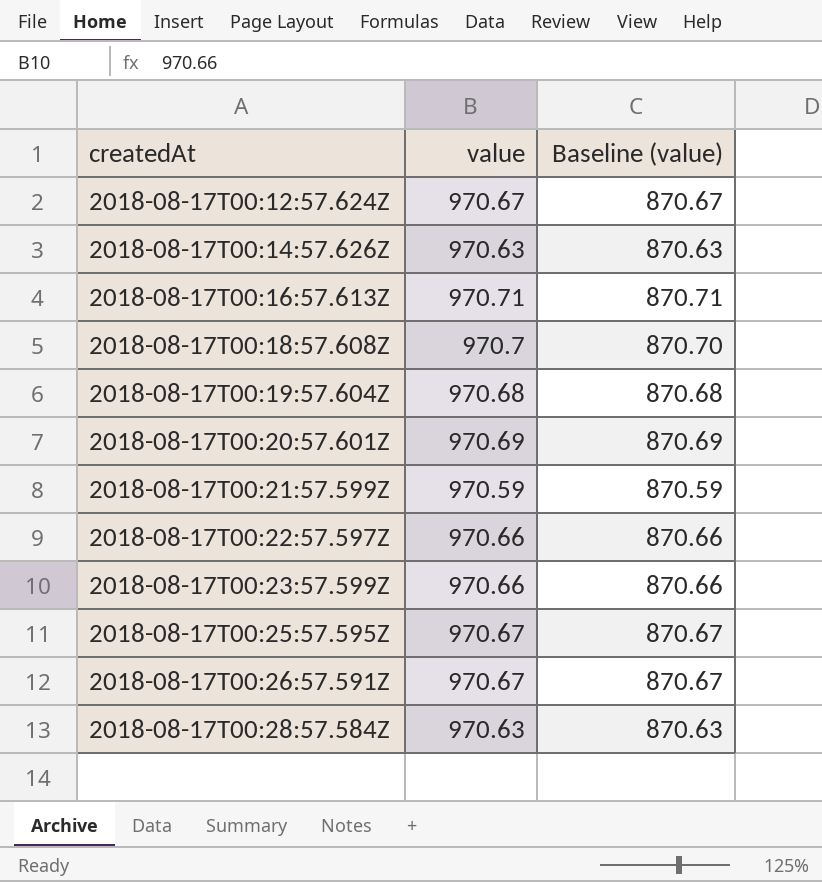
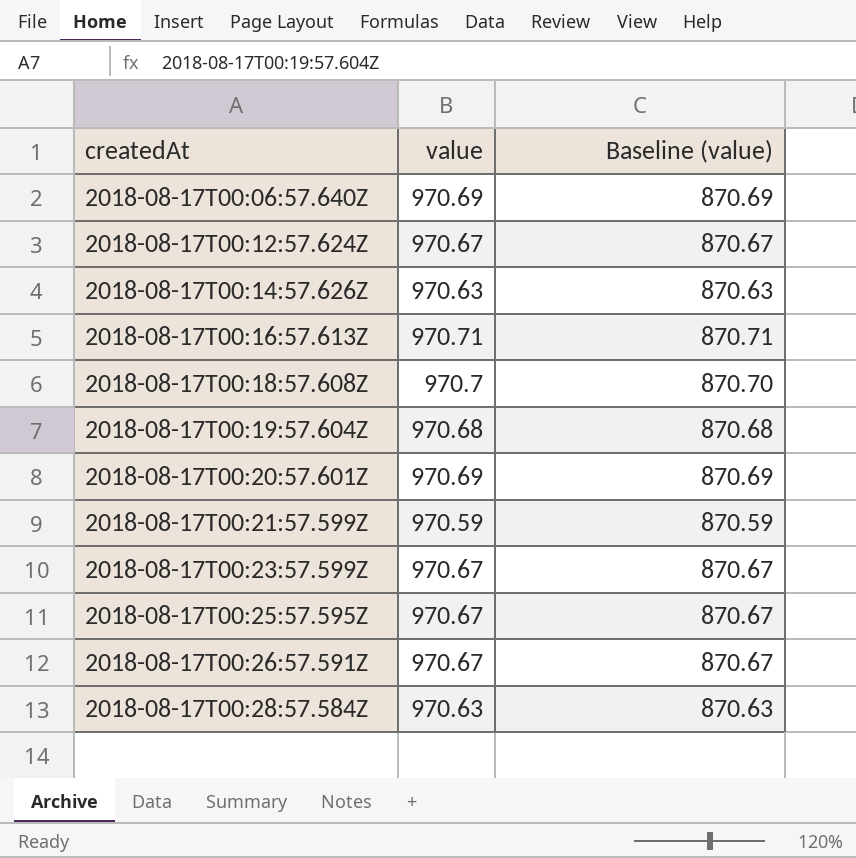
row 2018-08-17T00:22:57.597Z: 970.66 | 870.66 -> none
row 2018-08-17T00:06:57.640Z: none -> 970.69 | 870.69
2018-08-17T00:23:57.599Z | value: 970.66 -> 970.67
2018-08-17T00:23:57.599Z | Baseline (value): 870.66 -> 870.67

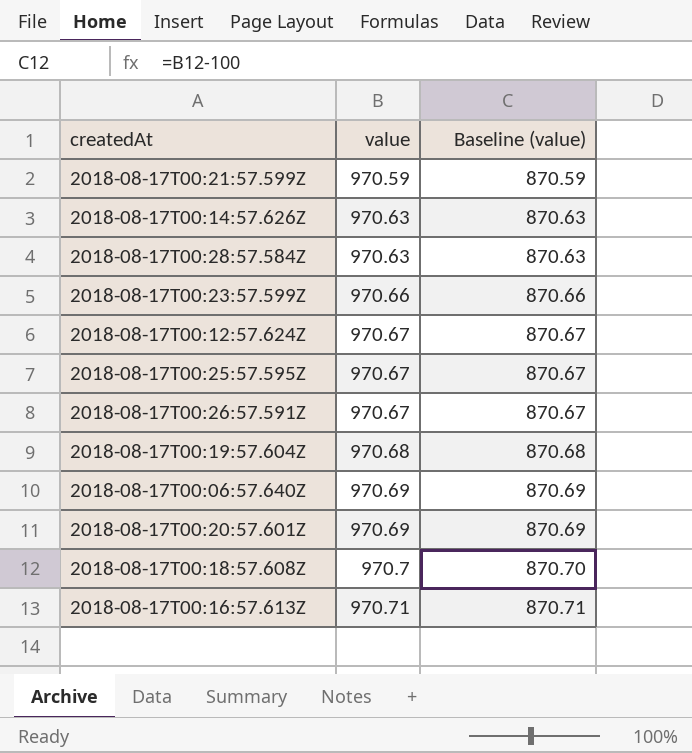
row order: createdAt ascending -> value ascending
2018-08-17T00:23:57.599Z | value: 970.67 -> 970.66
2018-08-17T00:23:57.599Z | Baseline (value): 870.67 -> 870.66

